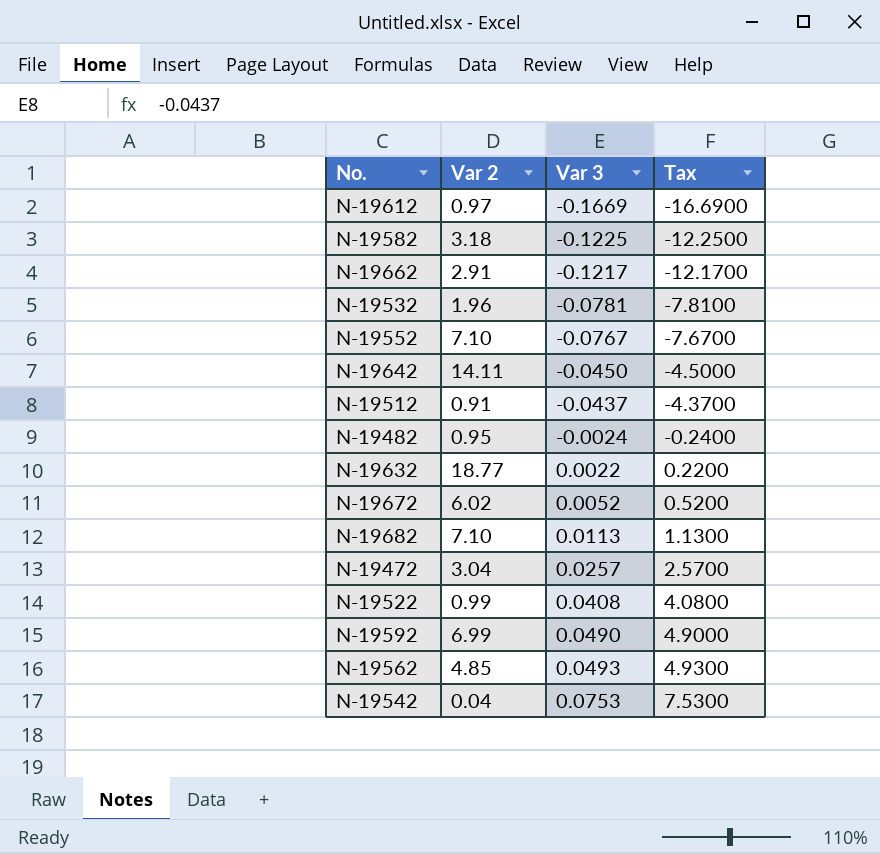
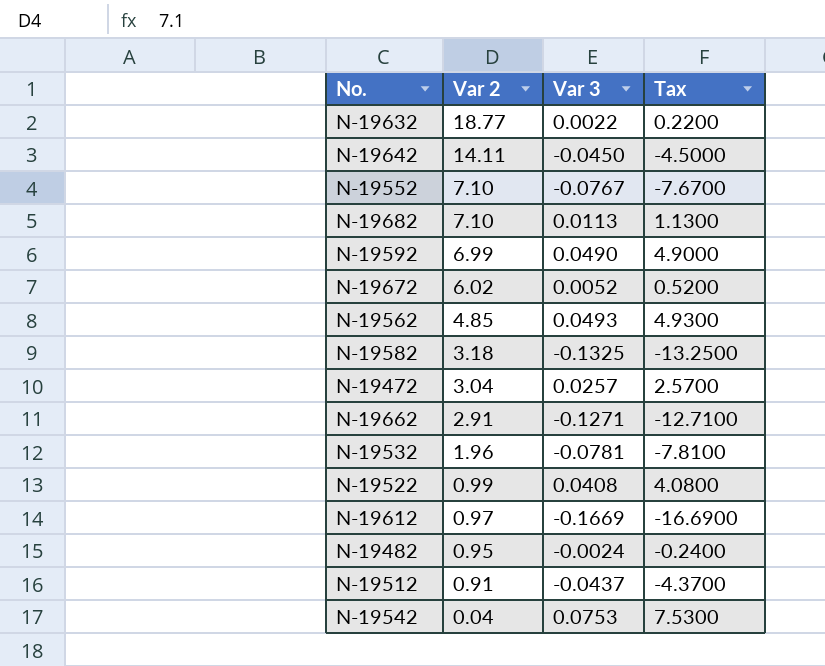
row order: Var 3 ascending -> Var 2 descending
N-19582 | Var 3: -0.1225 -> -0.1325
N-19582 | Tax: -12.2500 -> -13.2500
N-19662 | Var 3: -0.1217 -> -0.1271
N-19662 | Tax: -12.1700 -> -12.7100

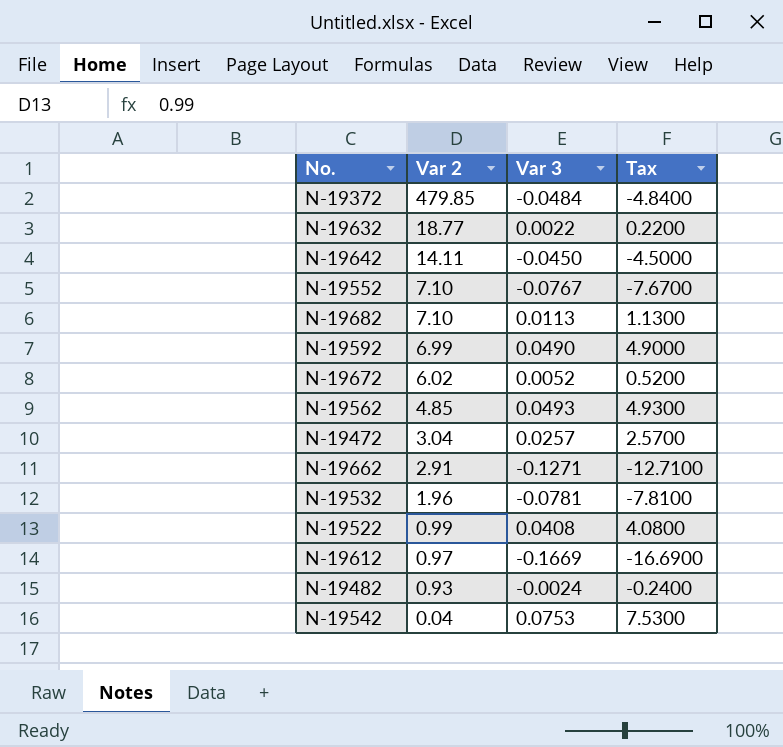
row N-19582: 3.18 | -0.1325 | -13.2500 -> none
row N-19512: 0.91 | -0.0437 | -4.3700 -> none
row N-19372: none -> 479.85 | -0.0484 | -4.8400
N-19482 | Var 2: 0.95 -> 0.93

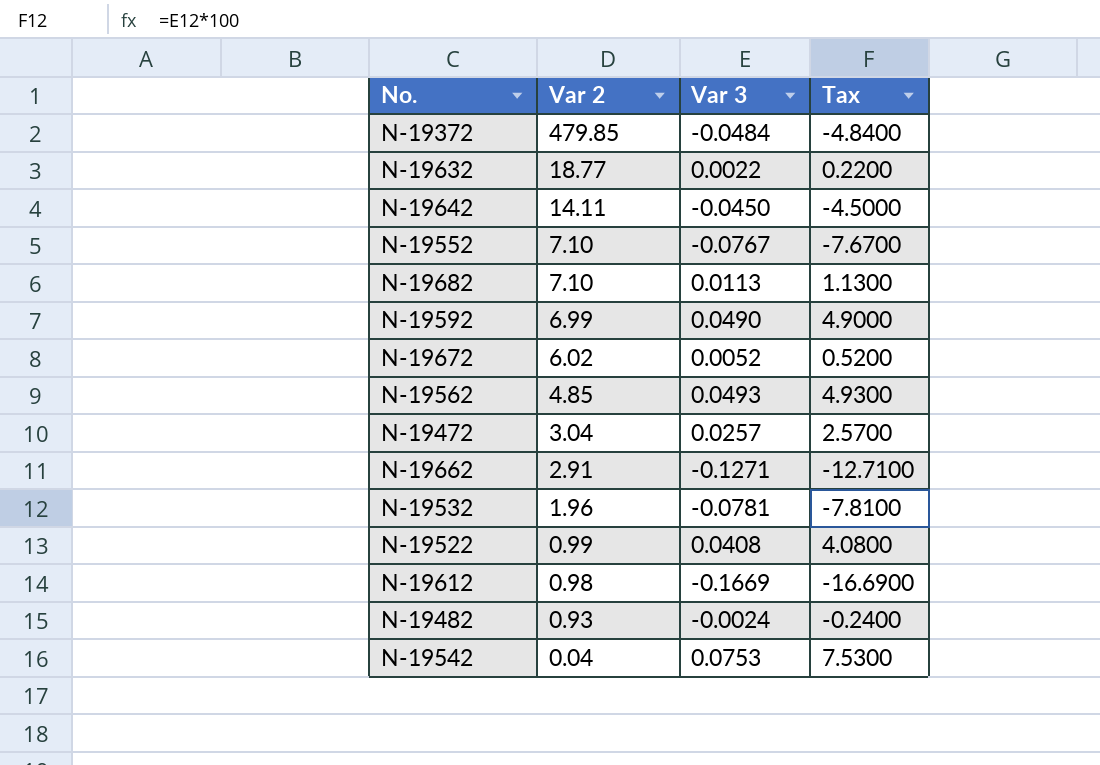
N-19612 | Var 2: 0.97 -> 0.98

